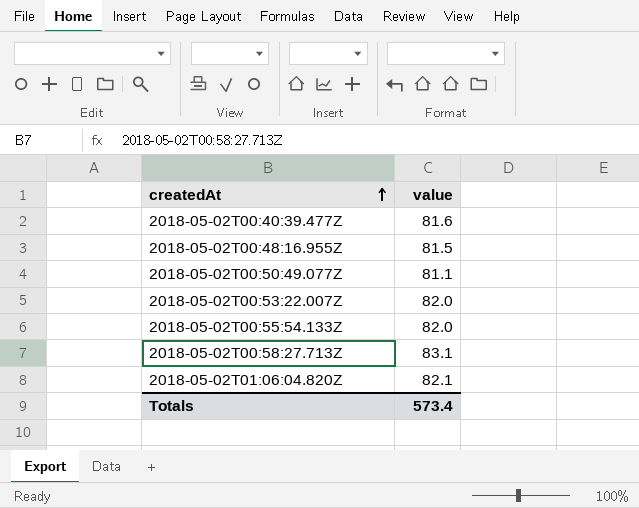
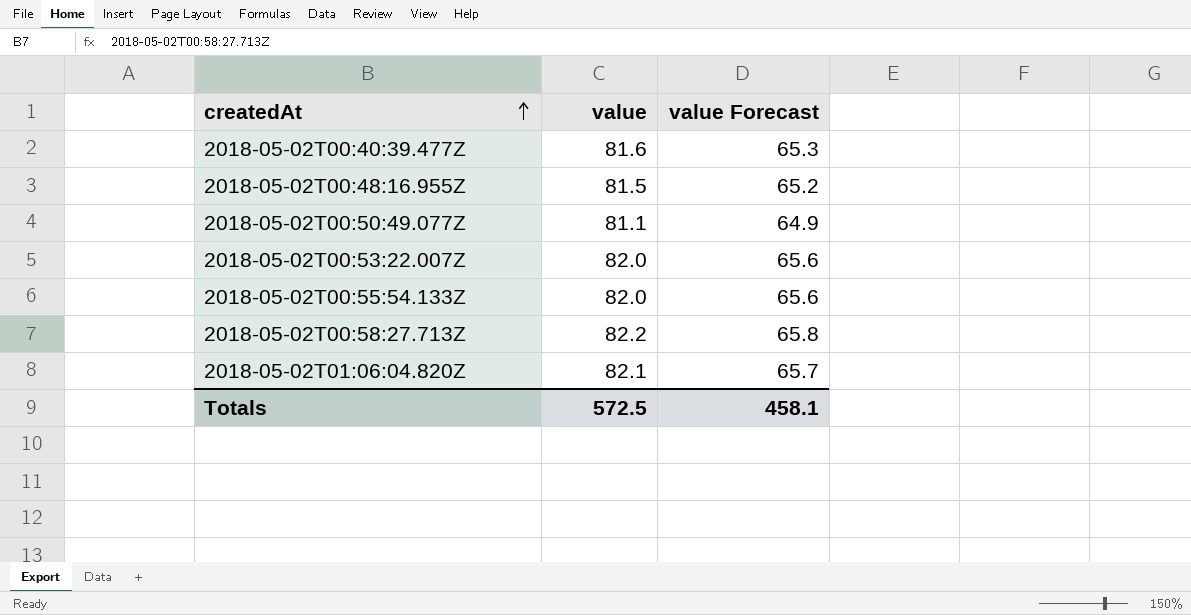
column value Forecast | formula: none -> [value] * 0.8
2018-05-02T00:58:27.713Z | value: 83.1 -> 82.2
Totals | value: 573.4 -> 572.5

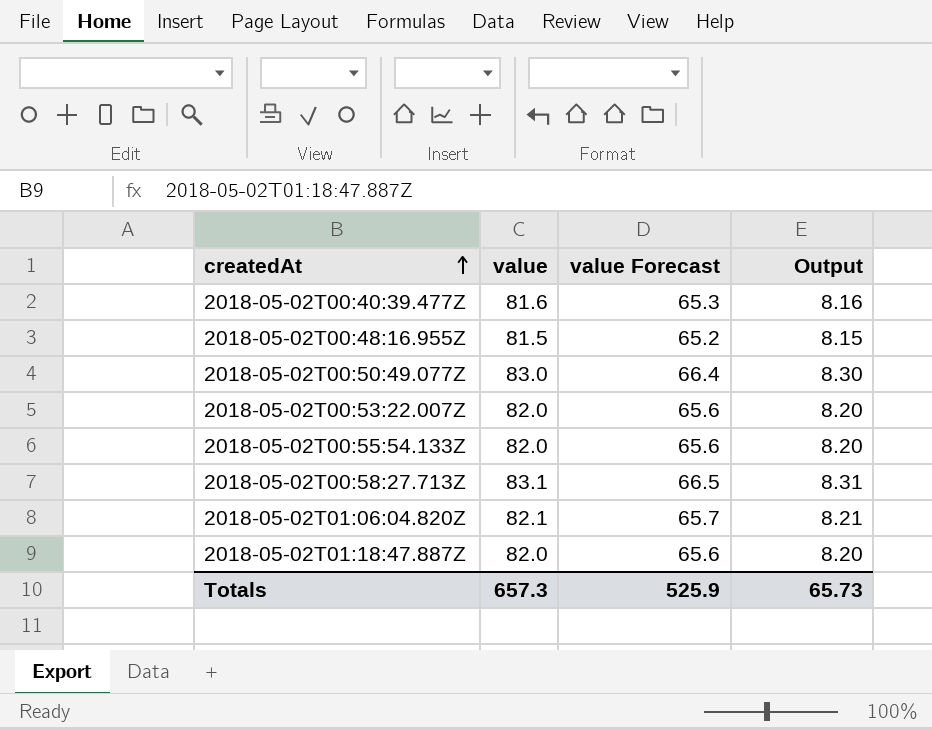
column Output | formula: none -> [value] * 0.1
2018-05-02T00:50:49.077Z | value: 81.1 -> 83.0
2018-05-02T00:50:49.077Z | value Forecast: 64.9 -> 66.4
2018-05-02T00:58:27.713Z | value: 82.2 -> 83.1
2018-05-02T00:58:27.713Z | value Forecast: 65.8 -> 66.5
row 2018-05-02T01:18:47.887Z: none -> 82.0 | 65.6 | 8.20
Totals | value: 572.5 -> 657.3
Totals | value Forecast: 458.1 -> 525.9

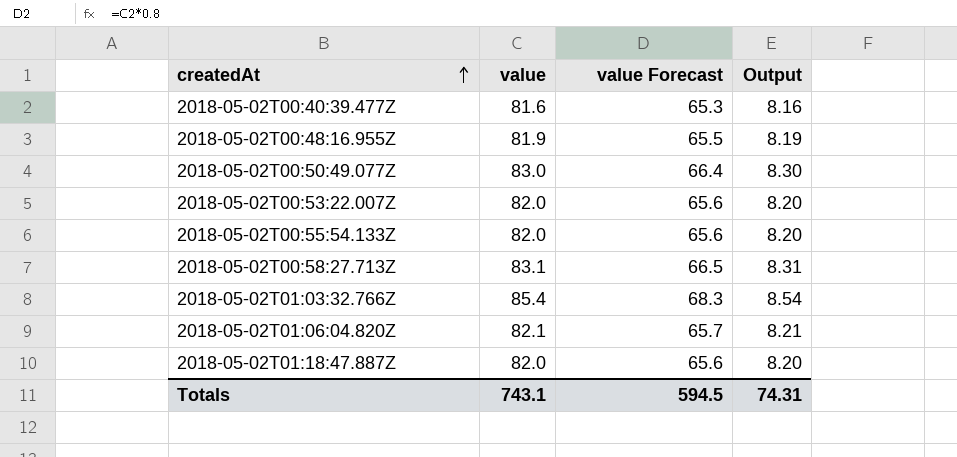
2018-05-02T00:48:16.955Z | value: 81.5 -> 81.9
2018-05-02T00:48:16.955Z | value Forecast: 65.2 -> 65.5
2018-05-02T00:48:16.955Z | Output: 8.15 -> 8.19
row 2018-05-02T01:03:32.766Z: none -> 85.4 | 68.3 | 8.54
Totals | value: 657.3 -> 743.1
Totals | value Forecast: 525.9 -> 594.5
Totals | Output: 65.73 -> 74.31

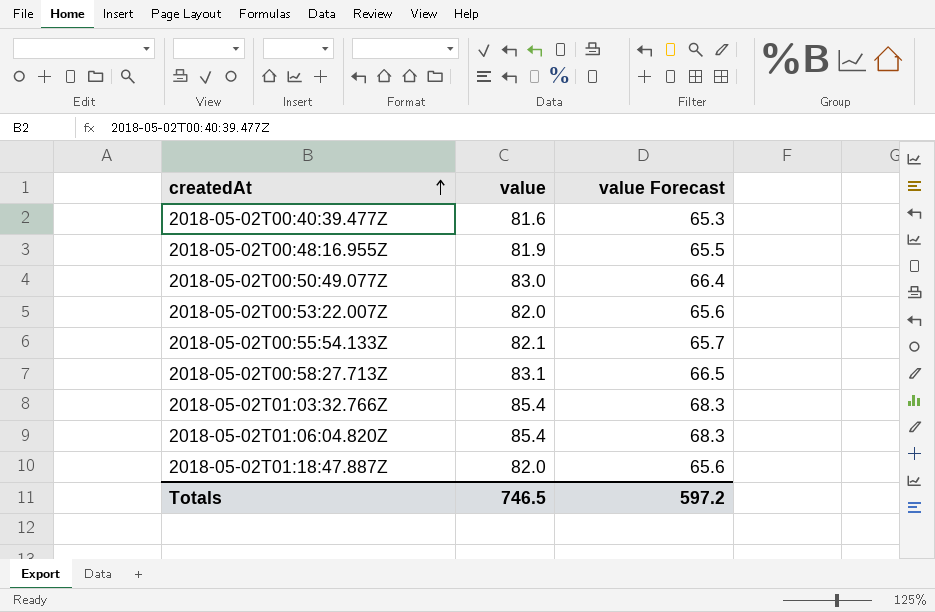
column Output | formula: [value] * 0.1 -> none
2018-05-02T00:55:54.133Z | value: 82.0 -> 82.1
2018-05-02T00:55:54.133Z | value Forecast: 65.6 -> 65.7
2018-05-02T01:06:04.820Z | value: 82.1 -> 85.4
2018-05-02T01:06:04.820Z | value Forecast: 65.7 -> 68.3
Totals | value: 743.1 -> 746.5
Totals | value Forecast: 594.5 -> 597.2

